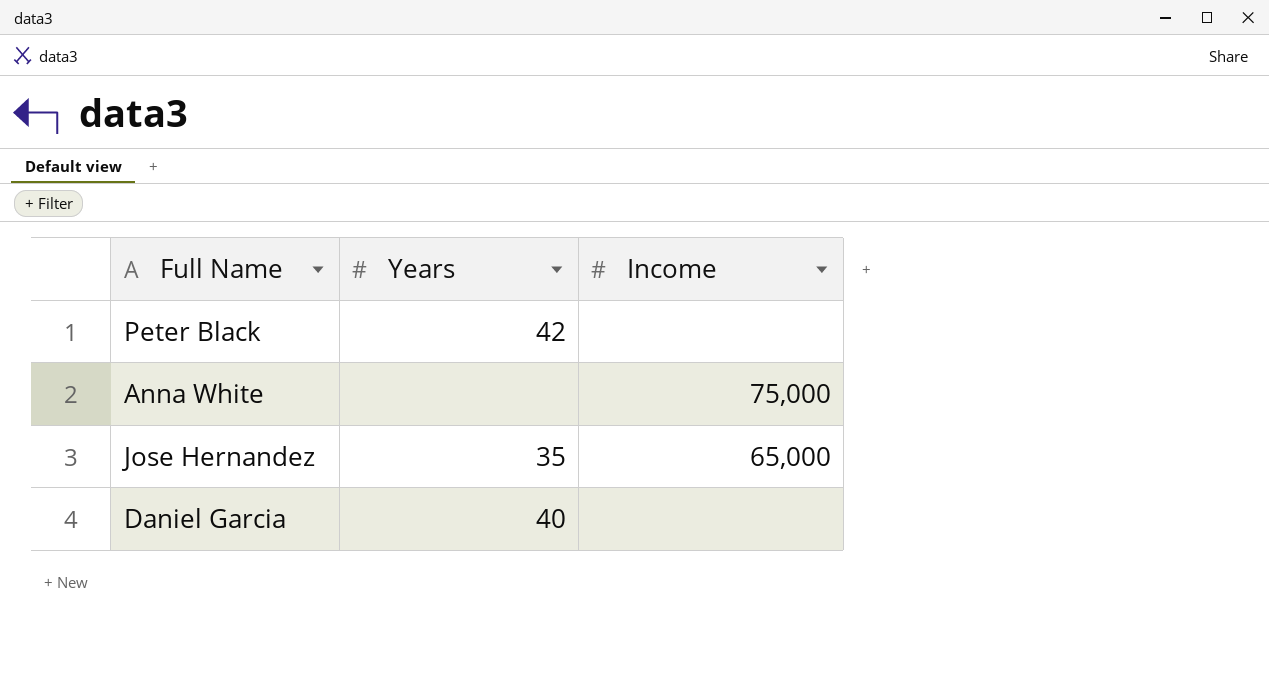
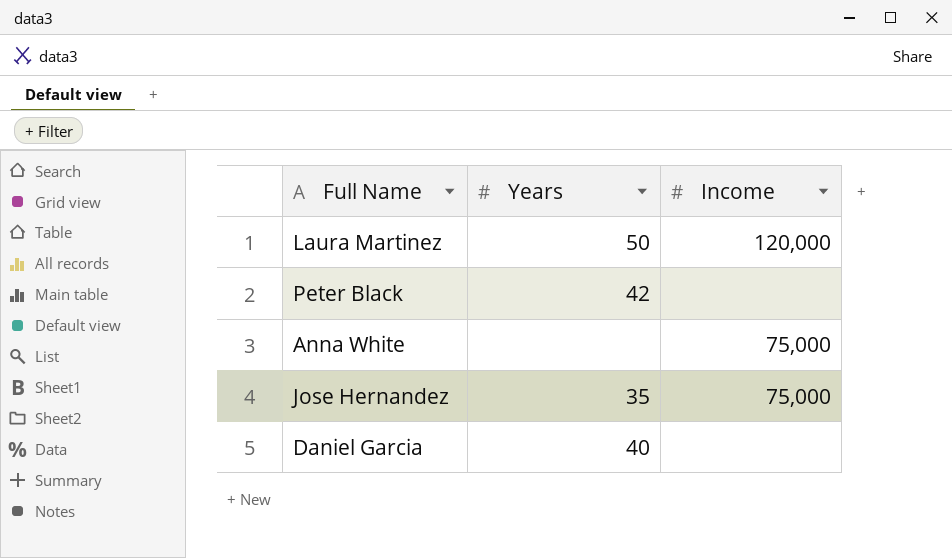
row Laura Martinez: none -> 50 | 120,000
Jose Hernandez | Income: 65,000 -> 75,000

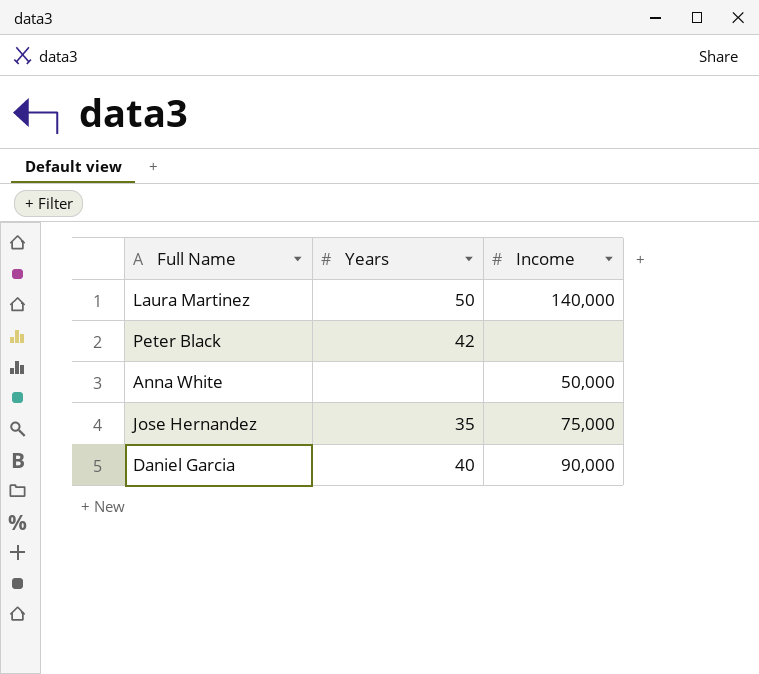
Laura Martinez | Income: 120,000 -> 140,000
Anna White | Income: 75,000 -> 50,000
Daniel Garcia | Income: none -> 90,000

